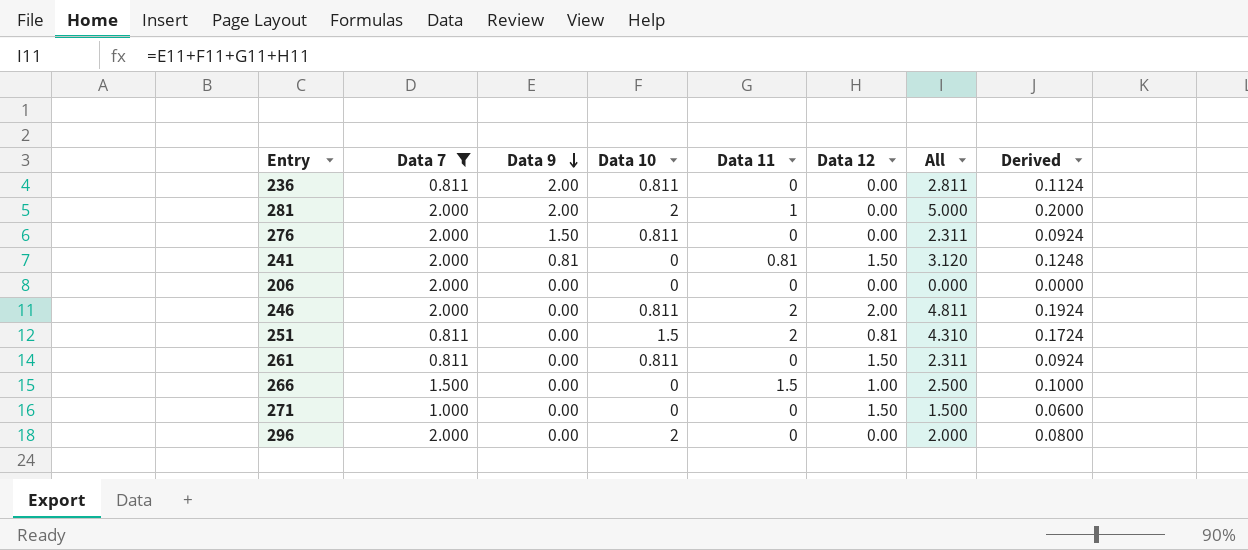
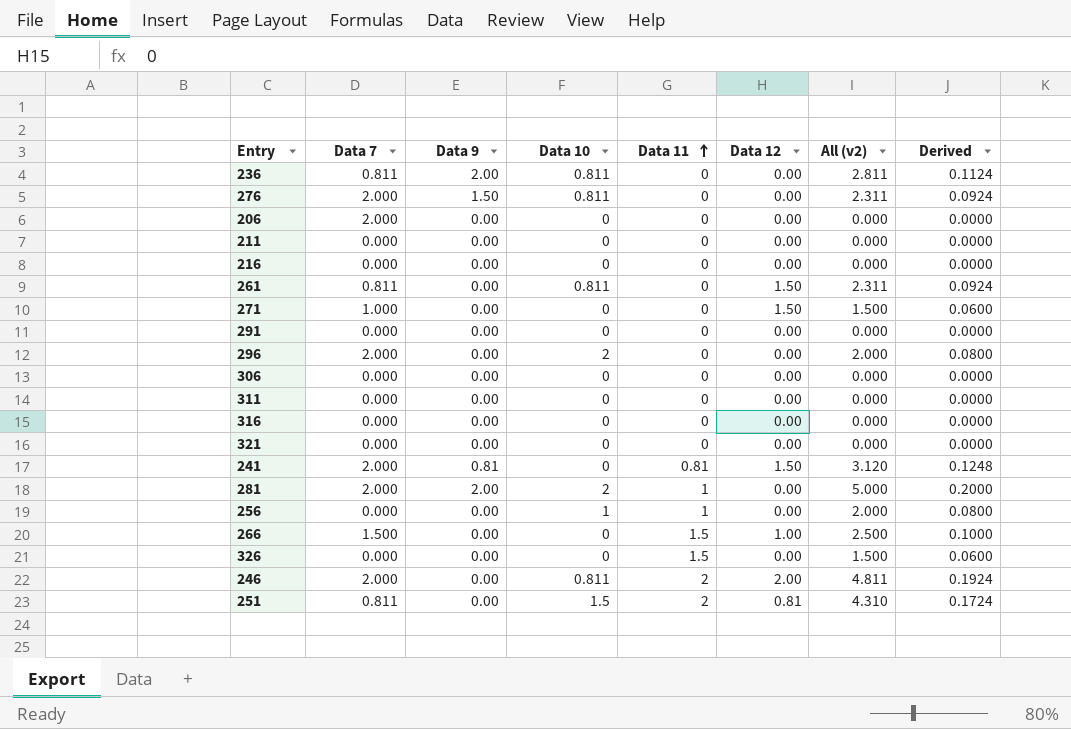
filter: Data 7 != 0.000 -> none
row order: Data 9 descending -> Data 11 ascending
column name: All -> All (v2)

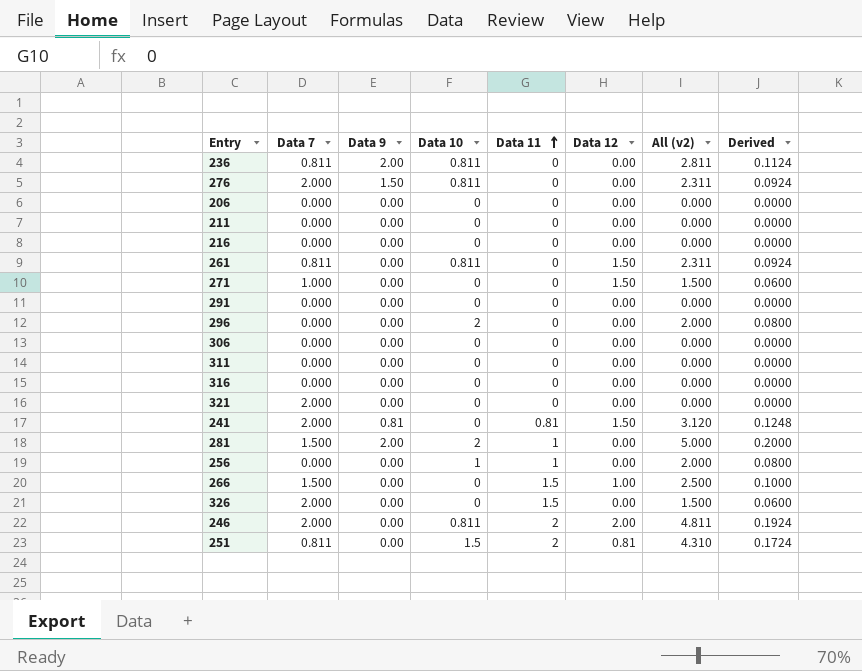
206 | Data 7: 2.000 -> 0.000
296 | Data 7: 2.000 -> 0.000
321 | Data 7: 0.000 -> 2.000
281 | Data 7: 2.000 -> 1.500
326 | Data 7: 0.000 -> 2.000

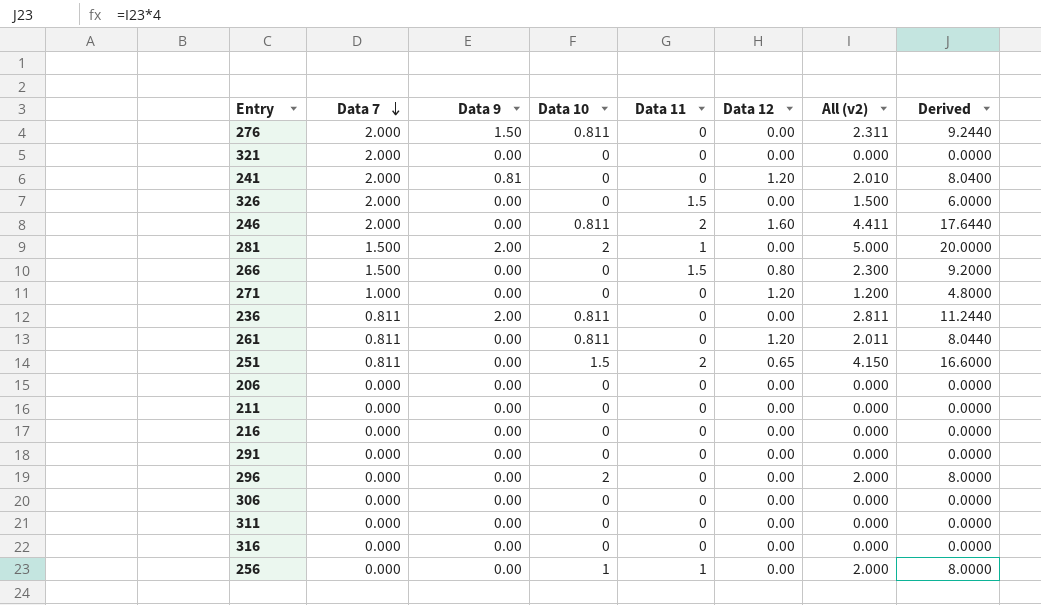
row order: Data 11 ascending -> Data 7 descending
column Derived | formula: [All (v2)] * 0.04 -> [All (v2)] * 4
241 | Data 11: 0.81 -> 0
241 | Data 12: 1.50 -> 1.20
241 | All (v2): 3.120 -> 2.010
246 | Data 12: 2.00 -> 1.60
246 | All (v2): 4.811 -> 4.411
266 | Data 12: 1.00 -> 0.80
266 | All (v2): 2.500 -> 2.300
271 | Data 12: 1.50 -> 1.20
271 | All (v2): 1.500 -> 1.200
261 | Data 12: 1.50 -> 1.20
261 | All (v2): 2.311 -> 2.011
251 | Data 12: 0.81 -> 0.65
251 | All (v2): 4.310 -> 4.150

